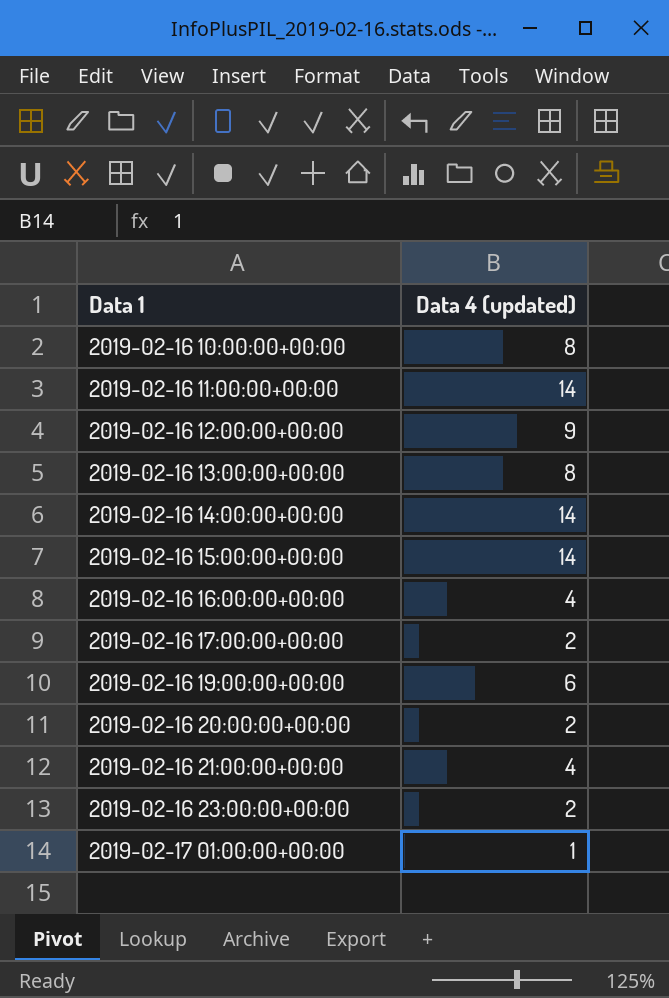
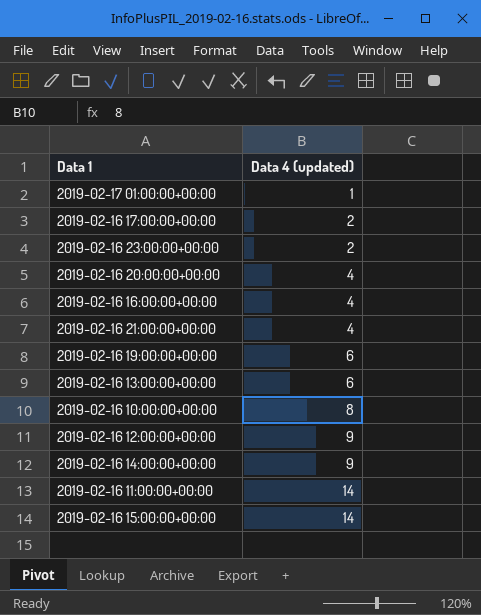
row order: Data 1 ascending -> Data 4 (updated) ascending
2019-02-16 20:00:00+00:00 | Data 4 (updated): 2 -> 4
2019-02-16 13:00:00+00:00 | Data 4 (updated): 8 -> 6
2019-02-16 14:00:00+00:00 | Data 4 (updated): 14 -> 9

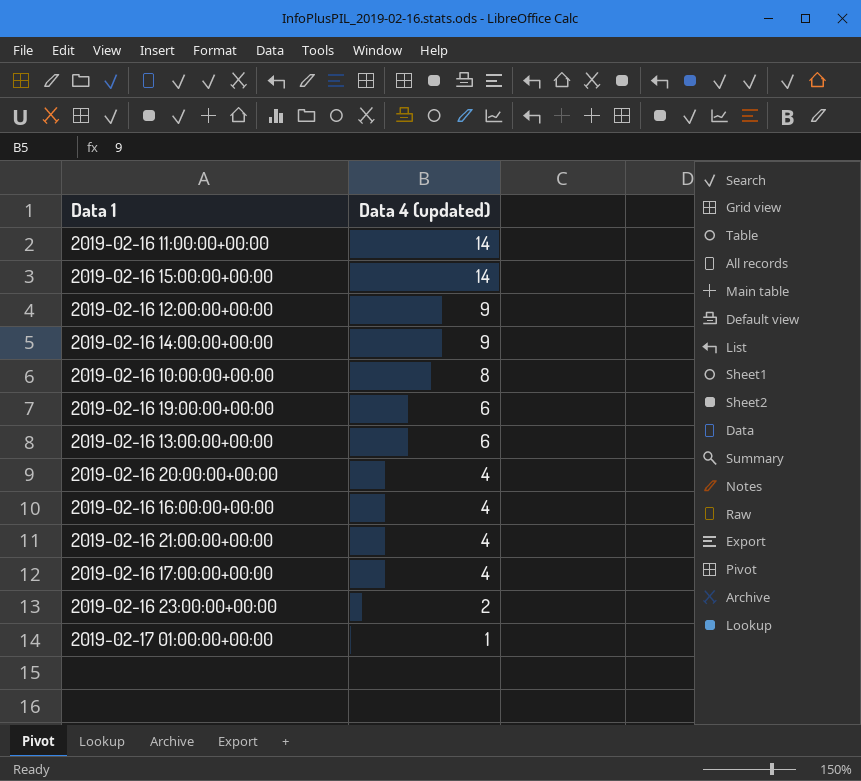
row order: Data 4 (updated) ascending -> Data 4 (updated) descending
2019-02-16 17:00:00+00:00 | Data 4 (updated): 2 -> 4

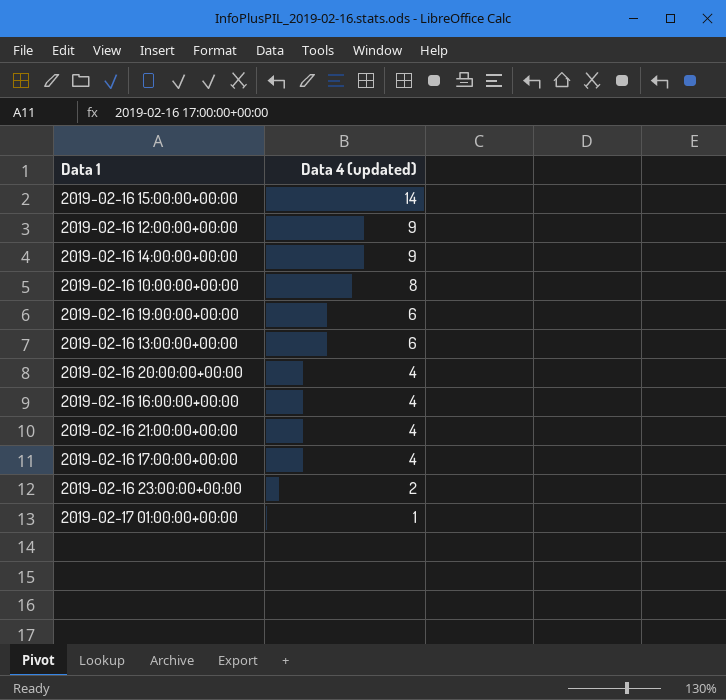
row 2019-02-16 11:00:00+00:00: 14 -> none

